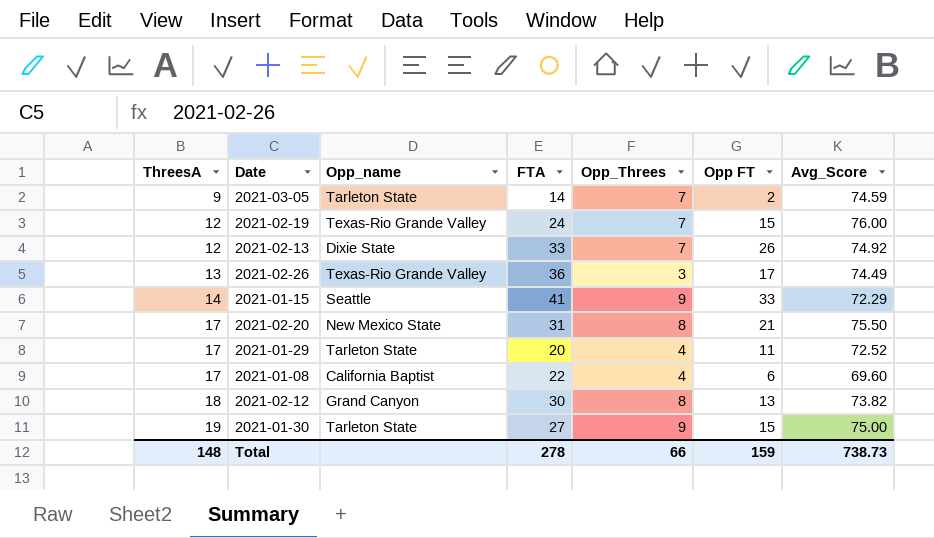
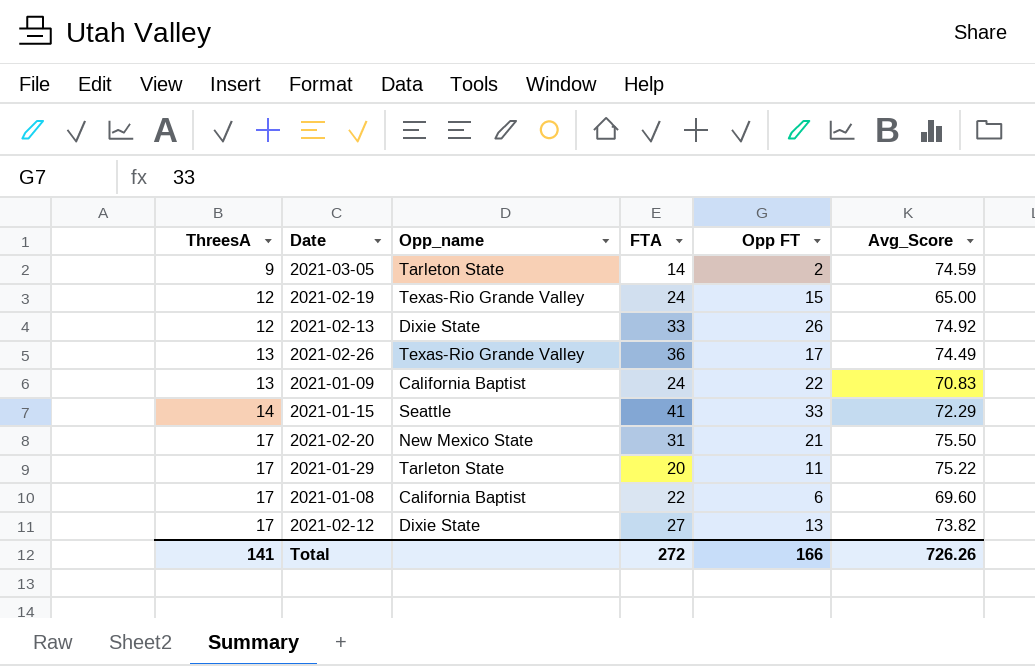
column Opp_Threes | position: 5 -> none
row 2021-01-30: 19 | Tarleton State | 27 | 9 | 15 | 75.00 -> none
2021-02-19 | Avg_Score: 76.00 -> 65.00
row 2021-01-09: none -> 13 | California Baptist | 24 | 22 | 70.83
2021-01-29 | Avg_Score: 72.52 -> 75.22
2021-02-12 | ThreesA: 18 -> 17
2021-02-12 | Opp_name: Grand Canyon -> Dixie State
2021-02-12 | FTA: 30 -> 27
Total | ThreesA: 148 -> 141
Total | FTA: 278 -> 272
Total | Opp FT: 159 -> 166
Total | Avg_Score: 738.73 -> 726.26

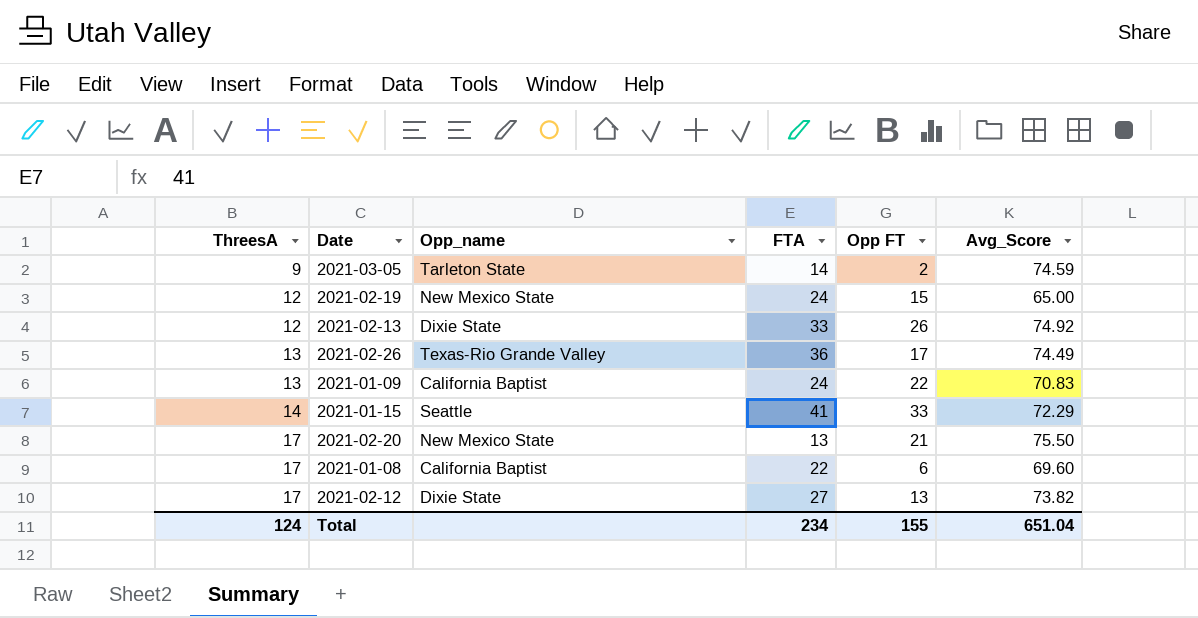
row 2021-01-29: 17 | Tarleton State | 20 | 11 | 75.22 -> none
2021-02-19 | Opp_name: Texas-Rio Grande Valley -> New Mexico State
2021-02-20 | FTA: 31 -> 13
Total | ThreesA: 141 -> 124
Total | FTA: 272 -> 234
Total | Opp FT: 166 -> 155
Total | Avg_Score: 726.26 -> 651.04

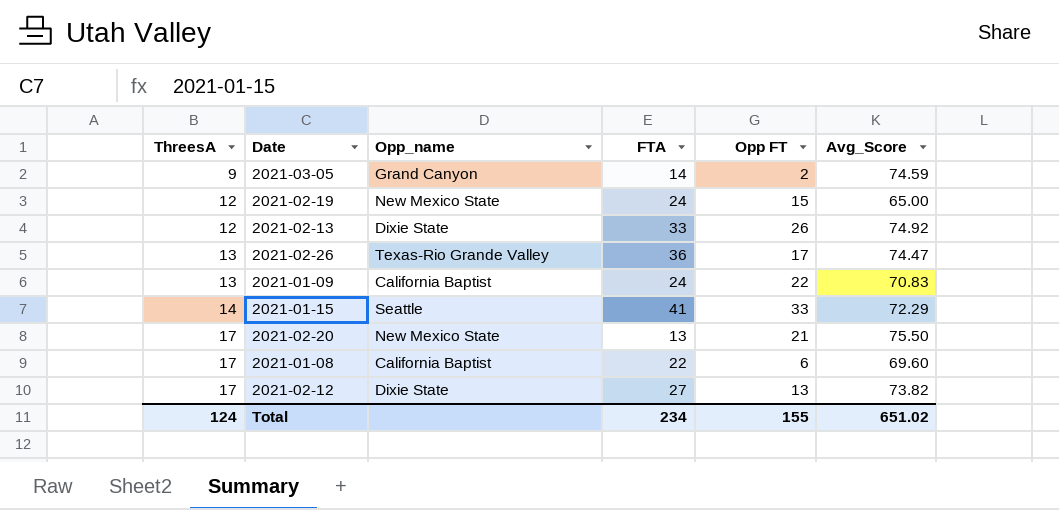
2021-03-05 | Opp_name: Tarleton State -> Grand Canyon
2021-02-26 | Avg_Score: 74.49 -> 74.47
Total | Avg_Score: 651.04 -> 651.02

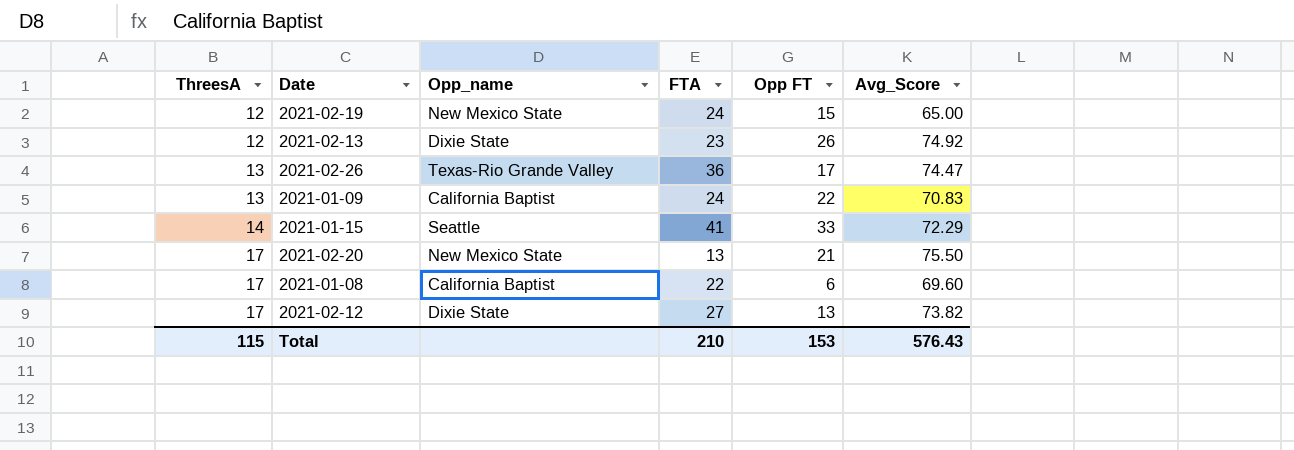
row 2021-03-05: 9 | Grand Canyon | 14 | 2 | 74.59 -> none
2021-02-13 | FTA: 33 -> 23
Total | ThreesA: 124 -> 115
Total | FTA: 234 -> 210
Total | Opp FT: 155 -> 153
Total | Avg_Score: 651.02 -> 576.43

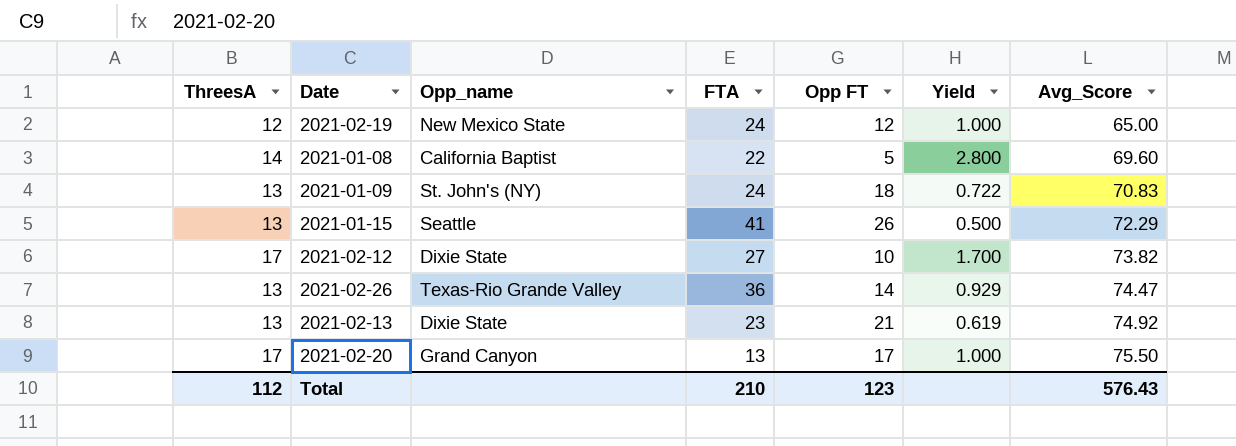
row order: ThreesA ascending -> Avg_Score ascending
column Yield | formula: none -> [ThreesA] / [Opp FT]
2021-02-19 | Opp FT: 15 -> 12
2021-01-08 | ThreesA: 17 -> 14
2021-01-08 | Opp FT: 6 -> 5
2021-01-09 | Opp_name: California Baptist -> St. John's (NY)
2021-01-09 | Opp FT: 22 -> 18
2021-01-15 | ThreesA: 14 -> 13
2021-01-15 | Opp FT: 33 -> 26
2021-02-12 | Opp FT: 13 -> 10
2021-02-26 | Opp FT: 17 -> 14
2021-02-13 | ThreesA: 12 -> 13
2021-02-13 | Opp FT: 26 -> 21
2021-02-20 | Opp_name: New Mexico State -> Grand Canyon
2021-02-20 | Opp FT: 21 -> 17
Total | ThreesA: 115 -> 112
Total | Opp FT: 153 -> 123

